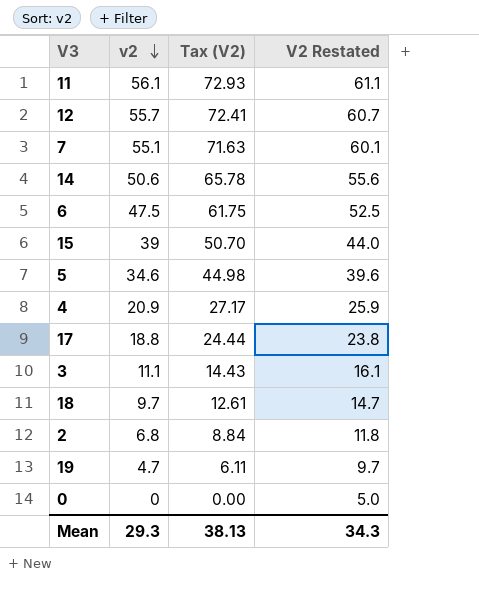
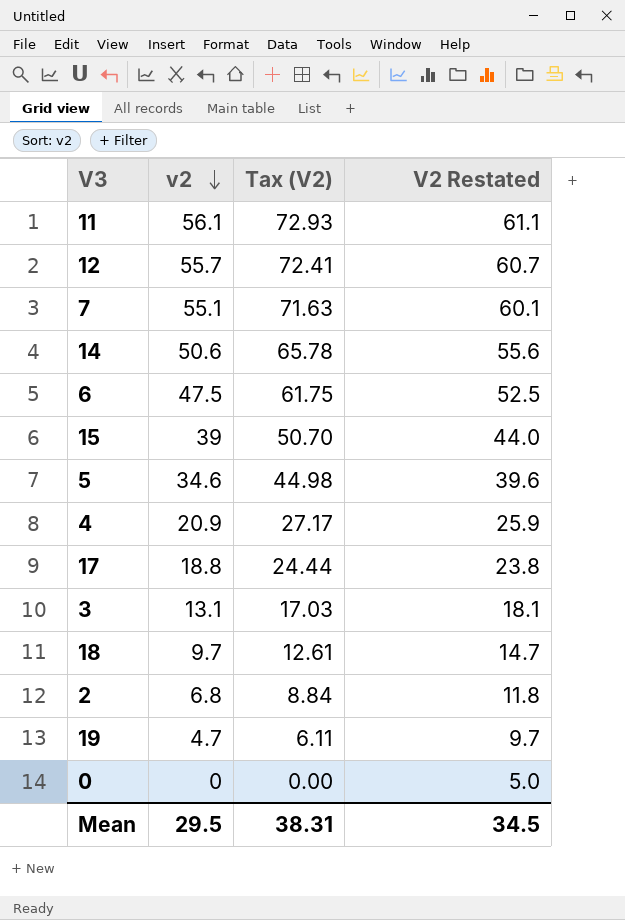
3 | v2: 11.1 -> 13.1
3 | Tax (V2): 14.43 -> 17.03
3 | V2 Restated: 16.1 -> 18.1
Mean | v2: 29.3 -> 29.5
Mean | Tax (V2): 38.13 -> 38.31
Mean | V2 Restated: 34.3 -> 34.5

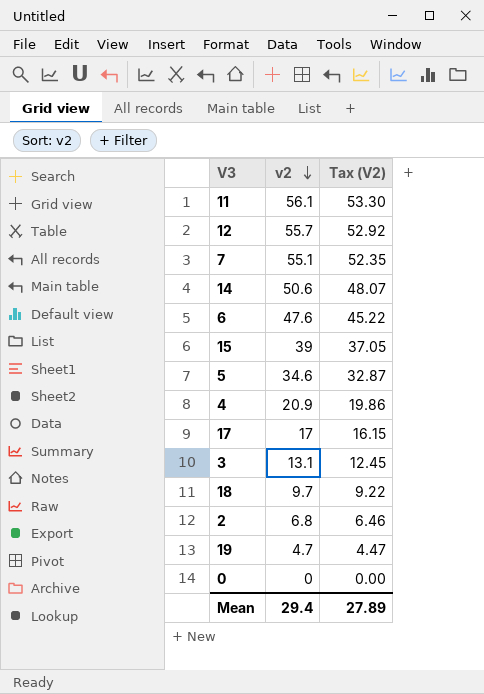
column V2 Restated | formula: [v2] + 5 -> none
column Tax (V2) | formula: [v2] * 1.3 -> [v2] * 0.95
6 | v2: 47.5 -> 47.6
17 | v2: 18.8 -> 17
Mean | v2: 29.5 -> 29.4
Mean | Tax (V2): 38.31 -> 27.89

